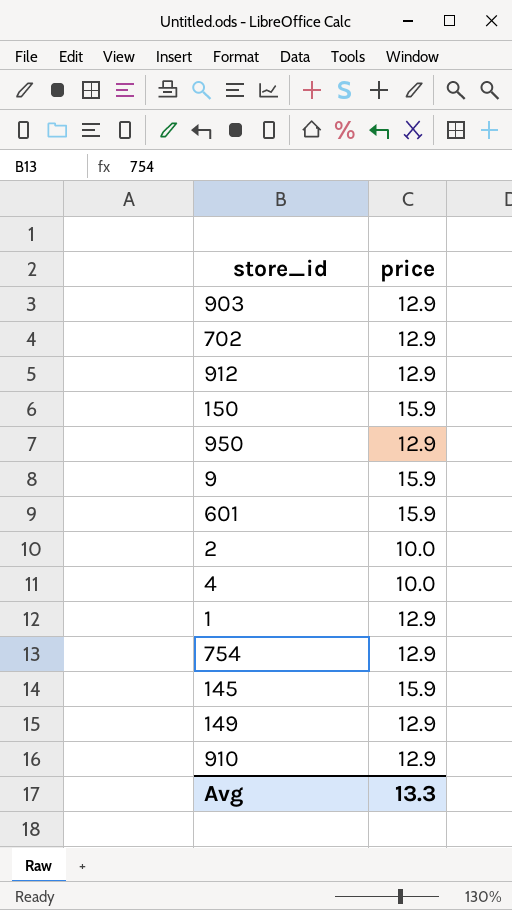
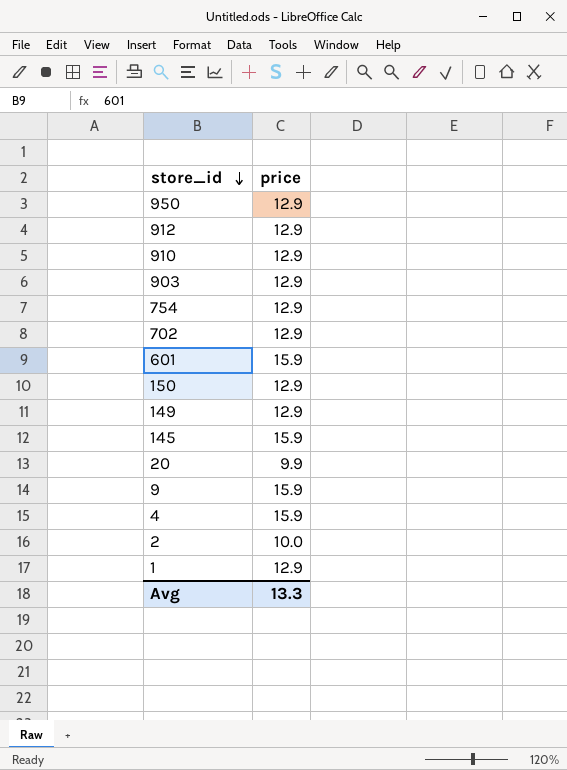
row order: none -> store_id descending
150 | price: 15.9 -> 12.9
row 20: none -> 9.9
4 | price: 10.0 -> 15.9

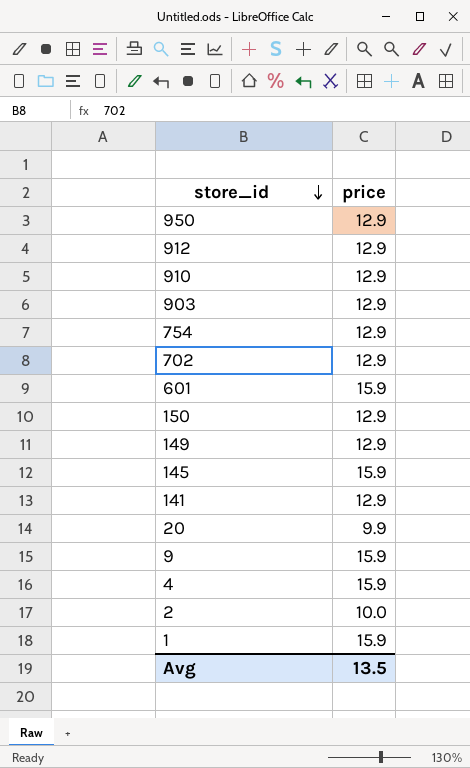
row 141: none -> 12.9
1 | price: 12.9 -> 15.9
Avg | price: 13.3 -> 13.5

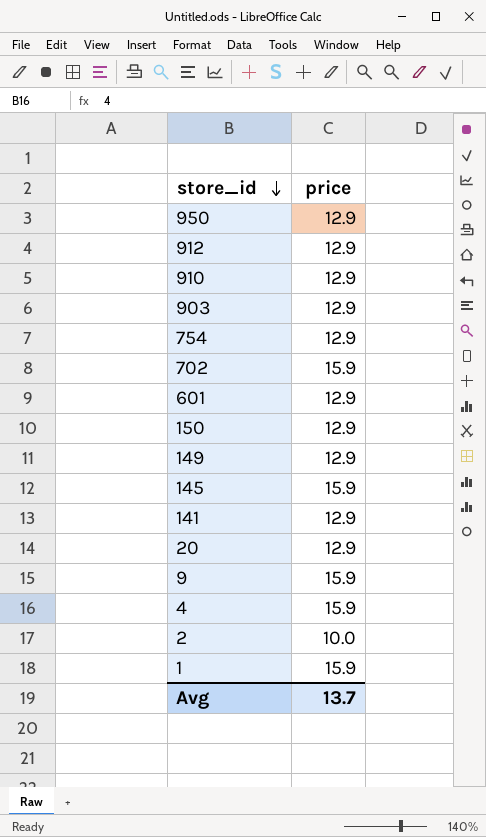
702 | price: 12.9 -> 15.9
601 | price: 15.9 -> 12.9
20 | price: 9.9 -> 12.9
Avg | price: 13.5 -> 13.7

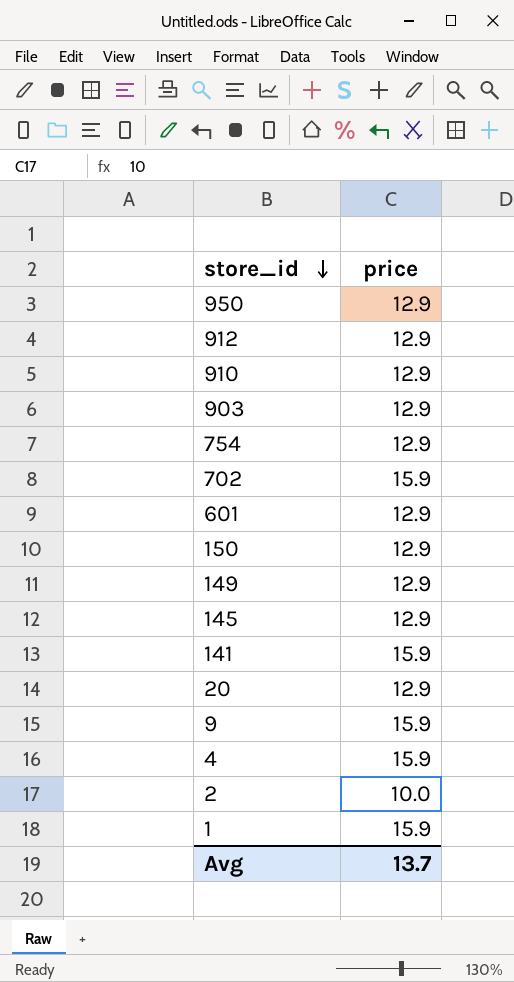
145 | price: 15.9 -> 12.9
141 | price: 12.9 -> 15.9

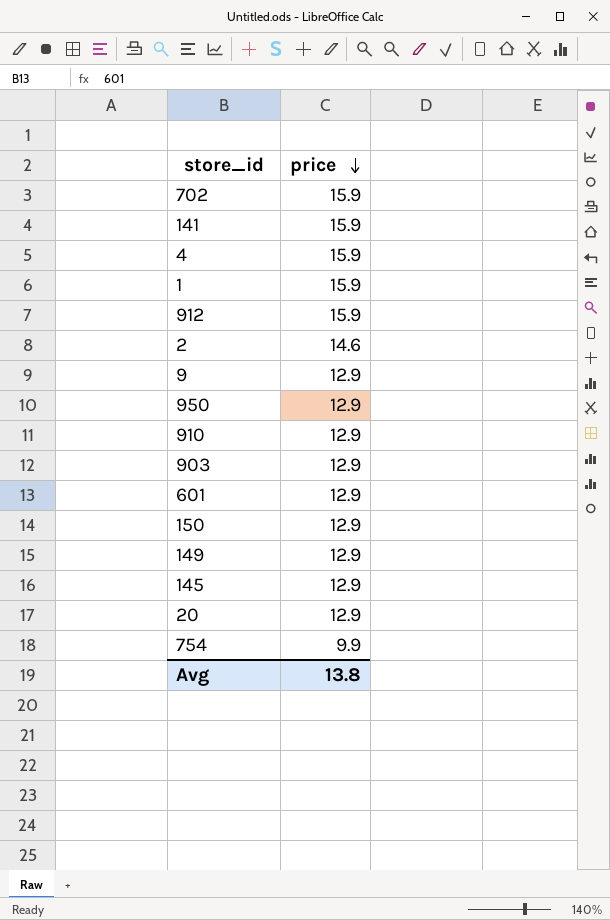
row order: store_id descending -> price descending
912 | price: 12.9 -> 15.9
2 | price: 10.0 -> 14.6
9 | price: 15.9 -> 12.9
754 | price: 12.9 -> 9.9
Avg | price: 13.7 -> 13.8

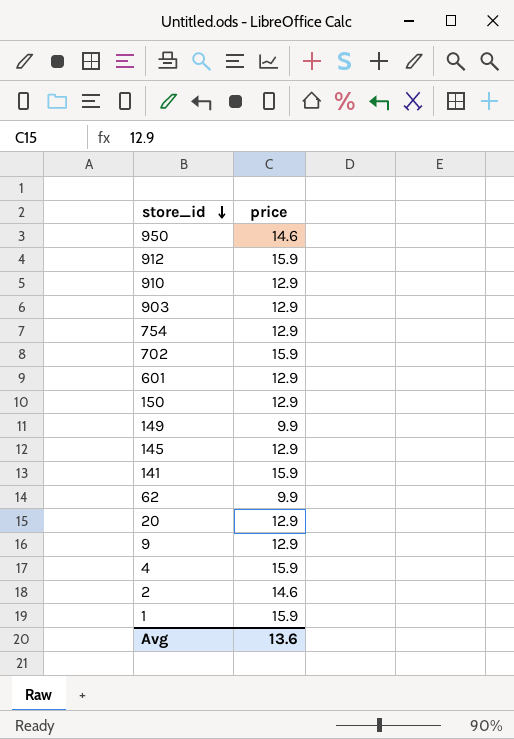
row order: price descending -> store_id descending
950 | price: 12.9 -> 14.6
754 | price: 9.9 -> 12.9
149 | price: 12.9 -> 9.9
row 62: none -> 9.9
Avg | price: 13.8 -> 13.6

